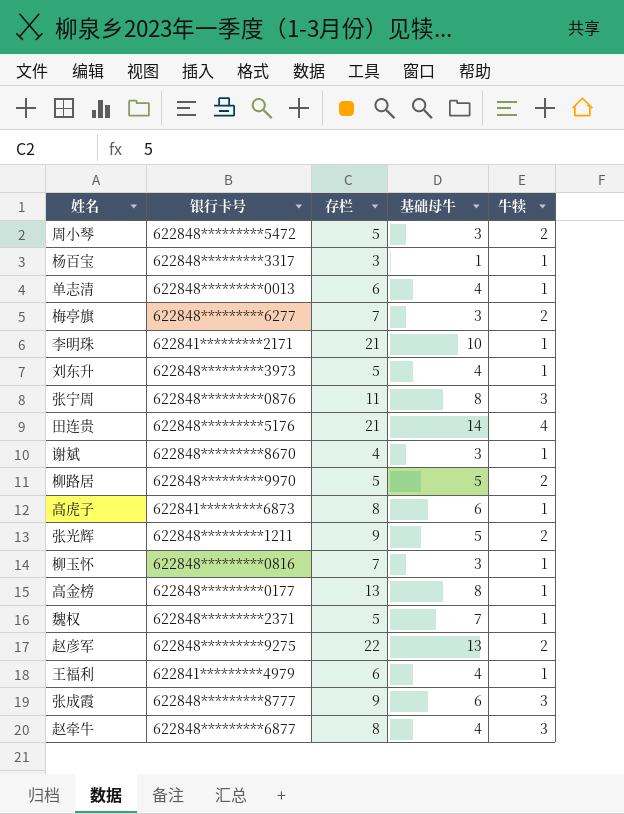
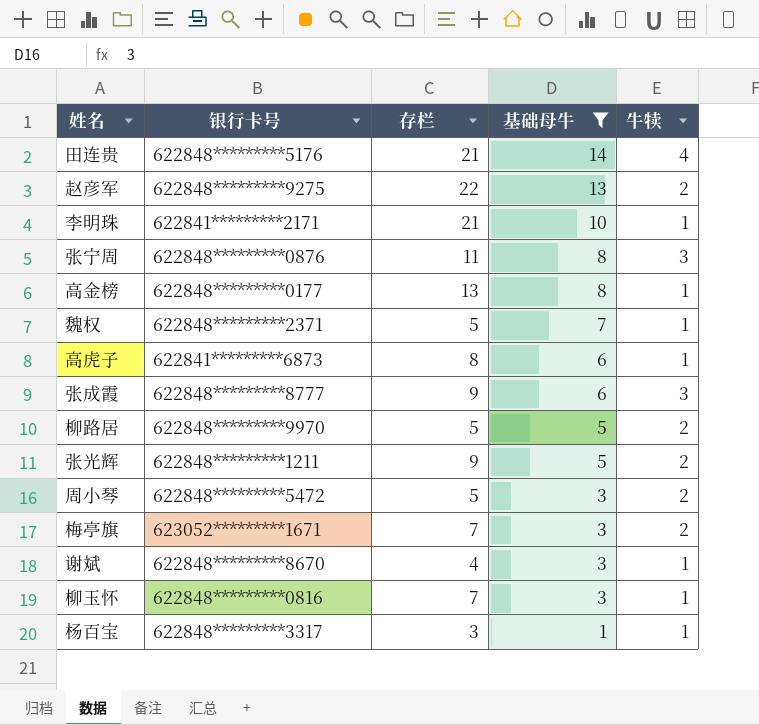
filter: none -> 基础母牛 != 4
row order: none -> 基础母牛 descending
梅亭旗 | 银行卡号: 622848*********6277 -> 623052*********1671

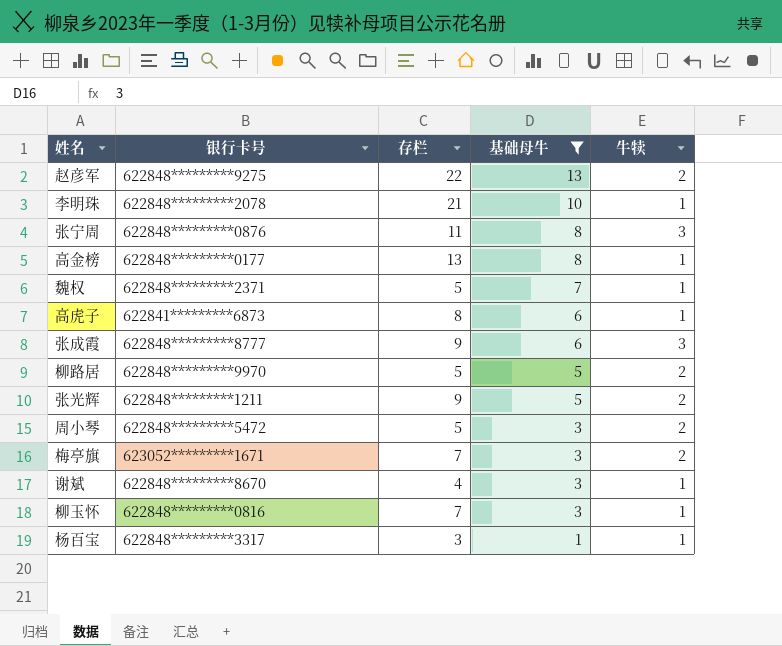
row 田连贵: 622848*********5176 | 21 | 14 | 4 -> none
李明珠 | 银行卡号: 622841*********2171 -> 622848*********2078

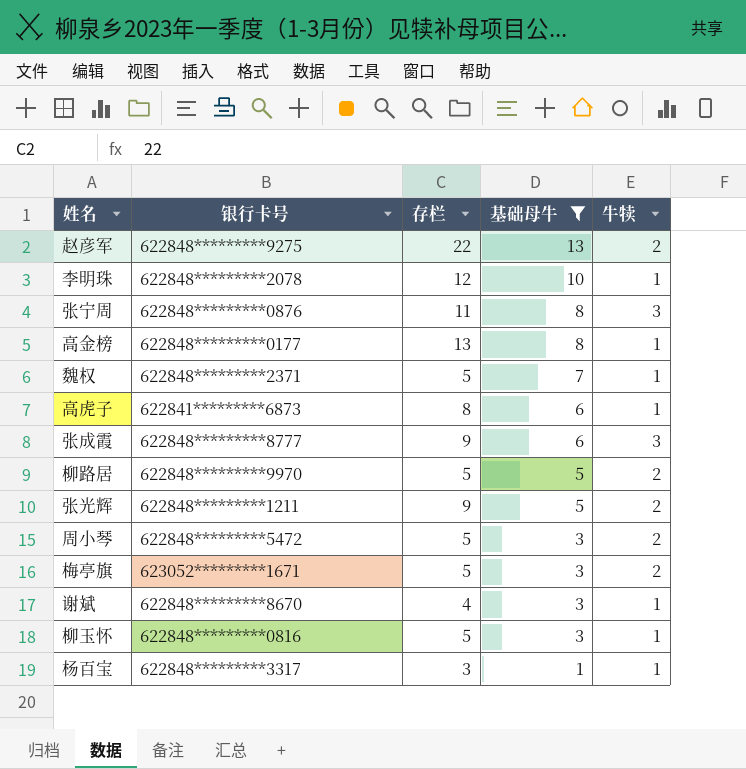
李明珠 | 存栏: 21 -> 12
梅亭旗 | 存栏: 7 -> 5
柳玉怀 | 存栏: 7 -> 5

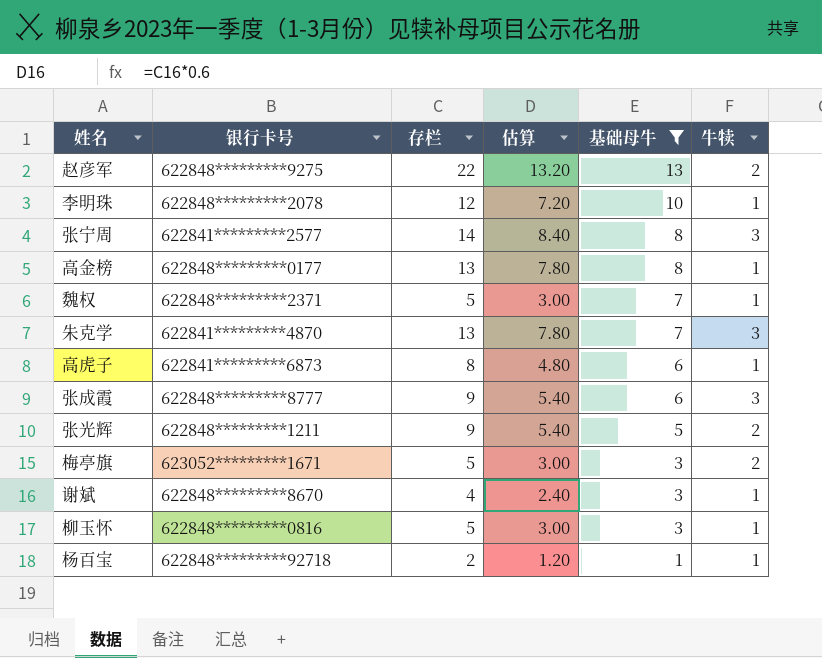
column 估算 | formula: none -> [存栏] * 0.6
row 柳路居: 622848*********9970 | 5 | 5 | 2 -> none
row 周小琴: 622848*********5472 | 5 | 3 | 2 -> none
张宁周 | 银行卡号: 622848*********0876 -> 622841*********2577
张宁周 | 存栏: 11 -> 14
row 朱克学: none -> 622841*********4870 | 13 | 7.80 | 7 | 3
杨百宝 | 银行卡号: 622848*********3317 -> 622848*********92718
杨百宝 | 存栏: 3 -> 2

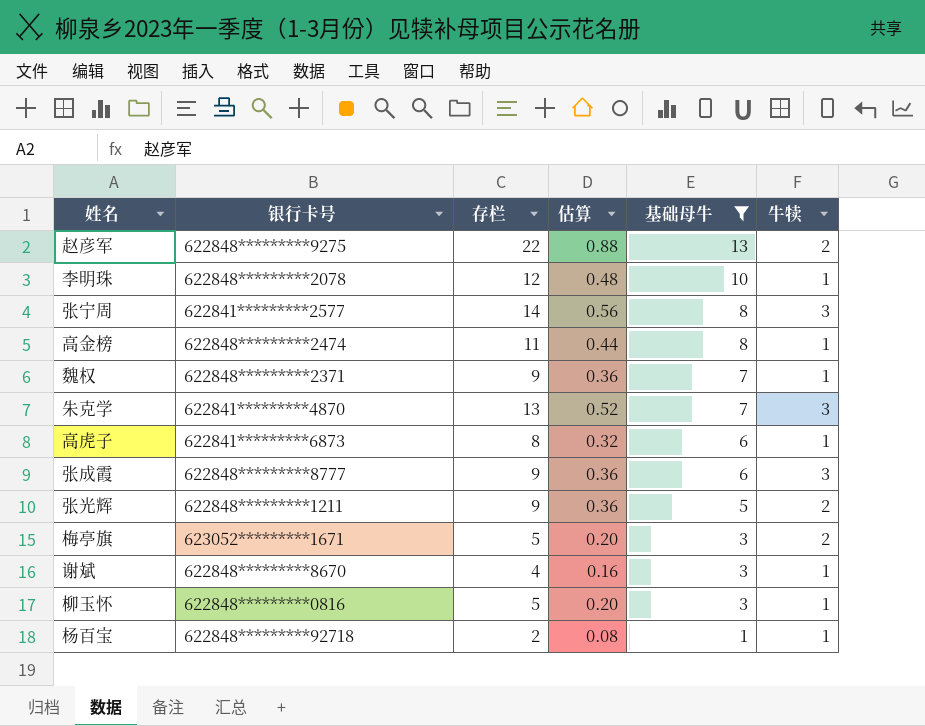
column 估算 | formula: [存栏] * 0.6 -> [存栏] * 0.04
高金榜 | 银行卡号: 622848*********0177 -> 622848*********2474
高金榜 | 存栏: 13 -> 11
魏权 | 存栏: 5 -> 9

